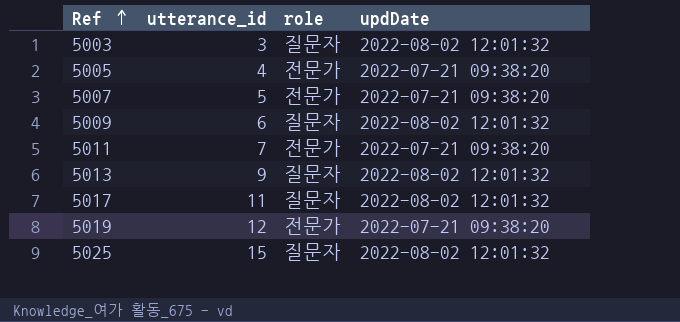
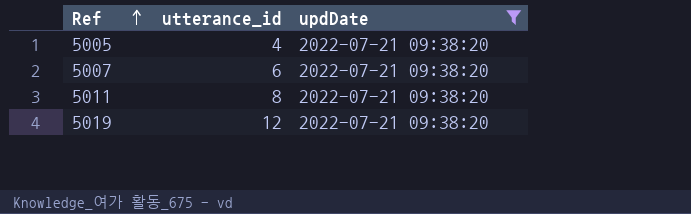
filter: none -> updDate = 2022-07-21 09:38:20
column role | position: 3 -> none
5007 | utterance_id: 5 -> 6
5011 | utterance_id: 7 -> 8

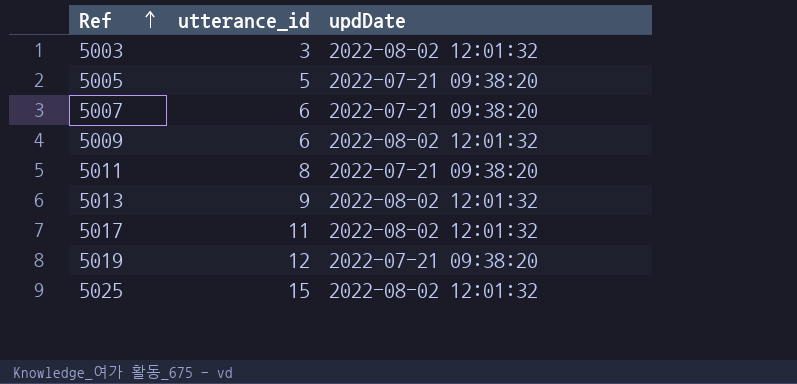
filter: updDate = 2022-07-21 09:38:20 -> none
5005 | utterance_id: 4 -> 5

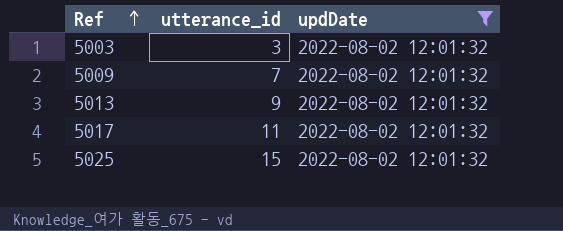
filter: none -> updDate = 2022-08-02 12:01:32
5009 | utterance_id: 6 -> 7

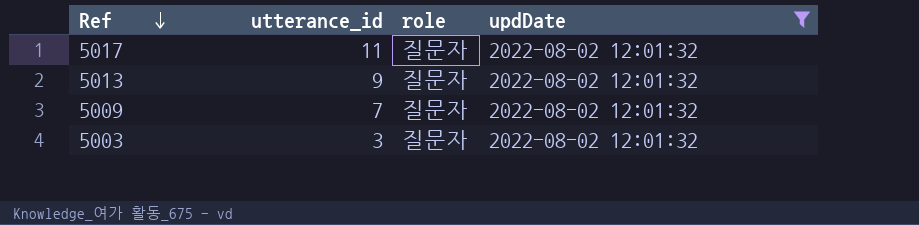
row order: Ref ascending -> Ref descending
column role | position: none -> 3
row 5025: 15 | 2022-08-02 12:01:32 -> none

